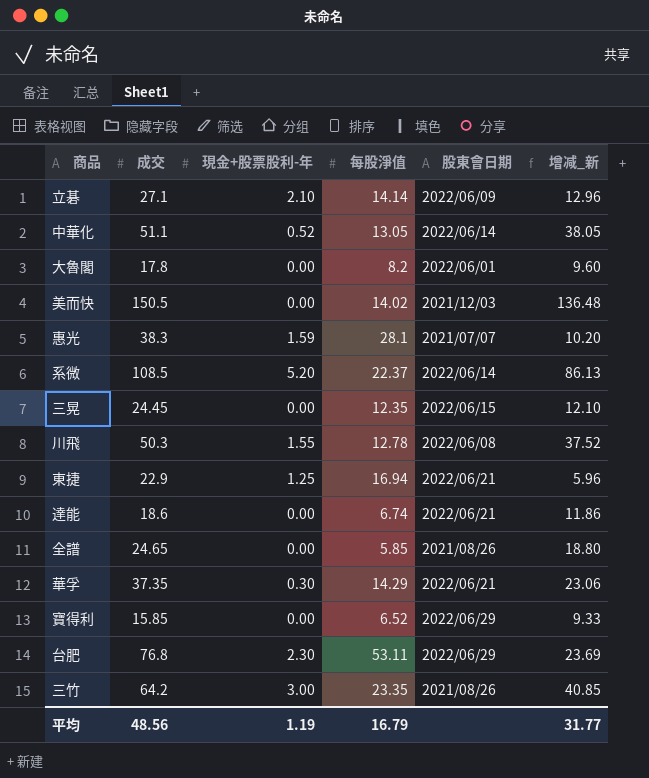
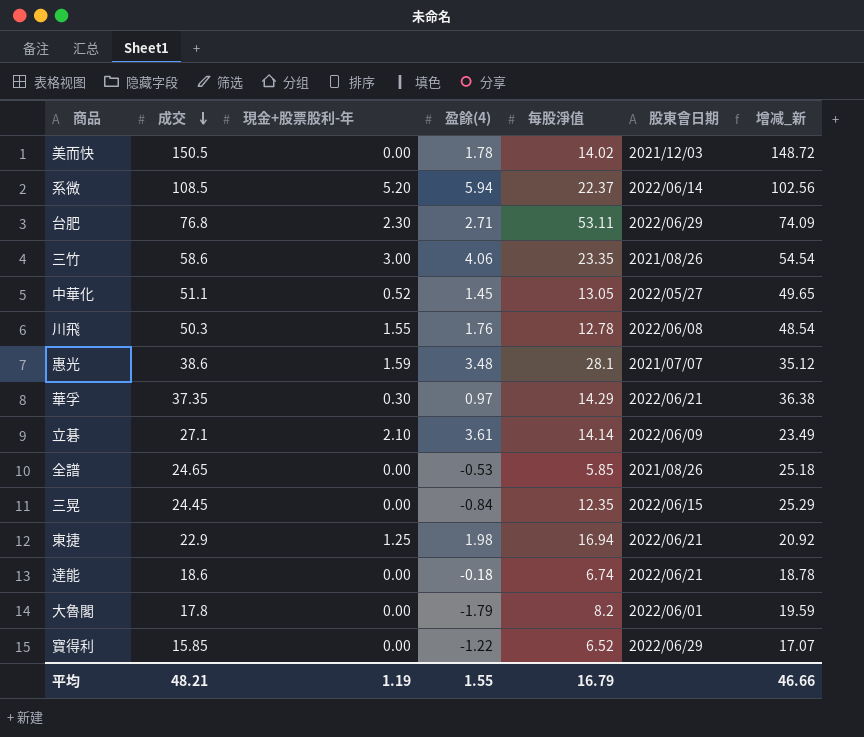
row order: none -> 成交 descending
column 盈餘(4) | position: none -> 4
column 增减_新 | formula: [成交] - [每股淨值] -> [成交] - [盈餘(4)]
三竹 | 成交: 64.2 -> 58.6
中華化 | 股東會日期: 2022/06/14 -> 2022/05/27
惠光 | 成交: 38.3 -> 38.6
平均 | 成交: 48.56 -> 48.21
平均 | 增减_新: 31.77 -> 46.66

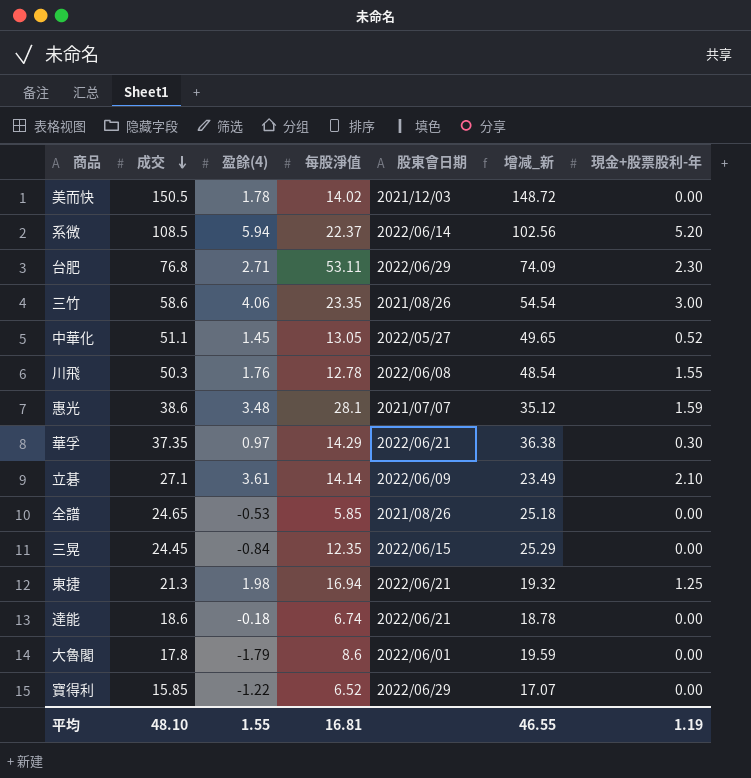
column 現金+股票股利-年 | position: 3 -> 7
東捷 | 成交: 22.9 -> 21.3
東捷 | 增减_新: 20.92 -> 19.32
大魯閣 | 每股淨值: 8.2 -> 8.6
平均 | 成交: 48.21 -> 48.10
平均 | 每股淨值: 16.79 -> 16.81
平均 | 增减_新: 46.66 -> 46.55

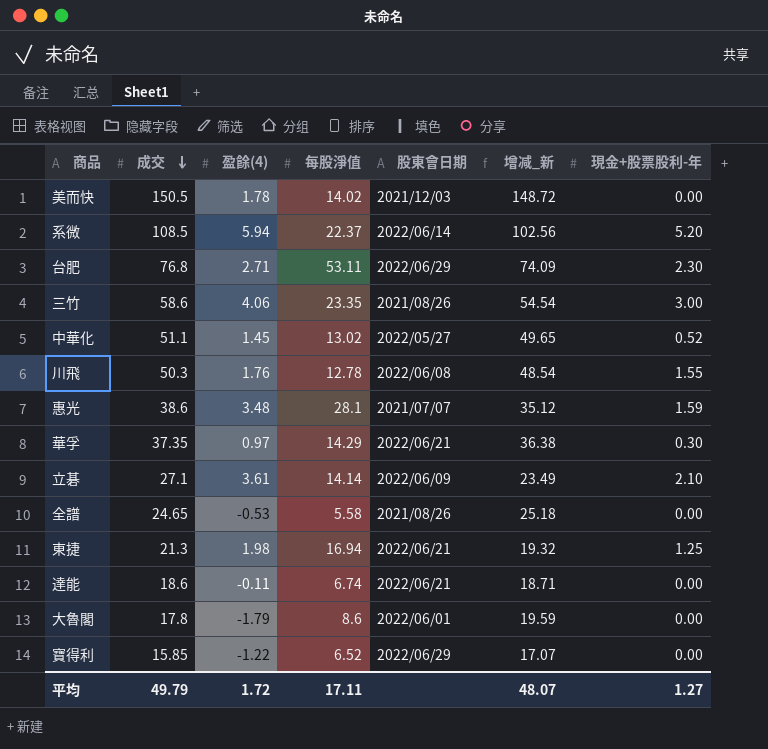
row 三晃: 24.45 | -0.84 | 12.35 | 2022/06/15 | 25.29 | 0.00 -> none
中華化 | 每股淨值: 13.05 -> 13.02
全譜 | 每股淨值: 5.85 -> 5.58
達能 | 盈餘(4): -0.18 -> -0.11
達能 | 增减_新: 18.78 -> 18.71
平均 | 成交: 48.10 -> 49.79
平均 | 盈餘(4): 1.55 -> 1.72
平均 | 每股淨值: 16.81 -> 17.11
平均 | 增减_新: 46.55 -> 48.07
平均 | 現金+股票股利-年: 1.19 -> 1.27

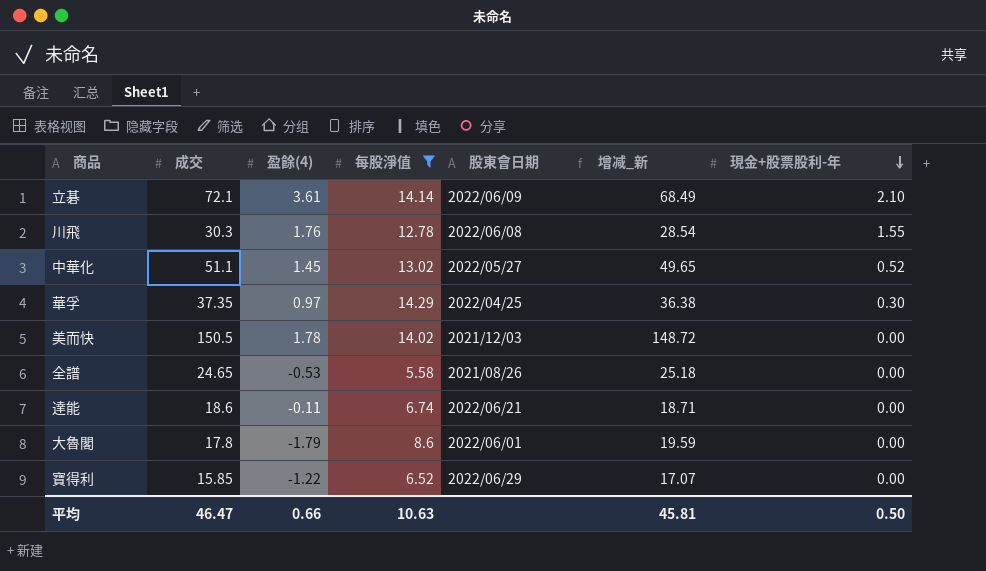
filter: none -> 每股淨值 <= 14.29
row order: 成交 descending -> 現金+股票股利-年 descending
立碁 | 成交: 27.1 -> 72.1
立碁 | 增减_新: 23.49 -> 68.49
川飛 | 成交: 50.3 -> 30.3
川飛 | 增减_新: 48.54 -> 28.54
華孚 | 股東會日期: 2022/06/21 -> 2022/04/25
平均 | 成交: 49.79 -> 46.47
平均 | 盈餘(4): 1.72 -> 0.66
平均 | 每股淨值: 17.11 -> 10.63
平均 | 增减_新: 48.07 -> 45.81
平均 | 現金+股票股利-年: 1.27 -> 0.50

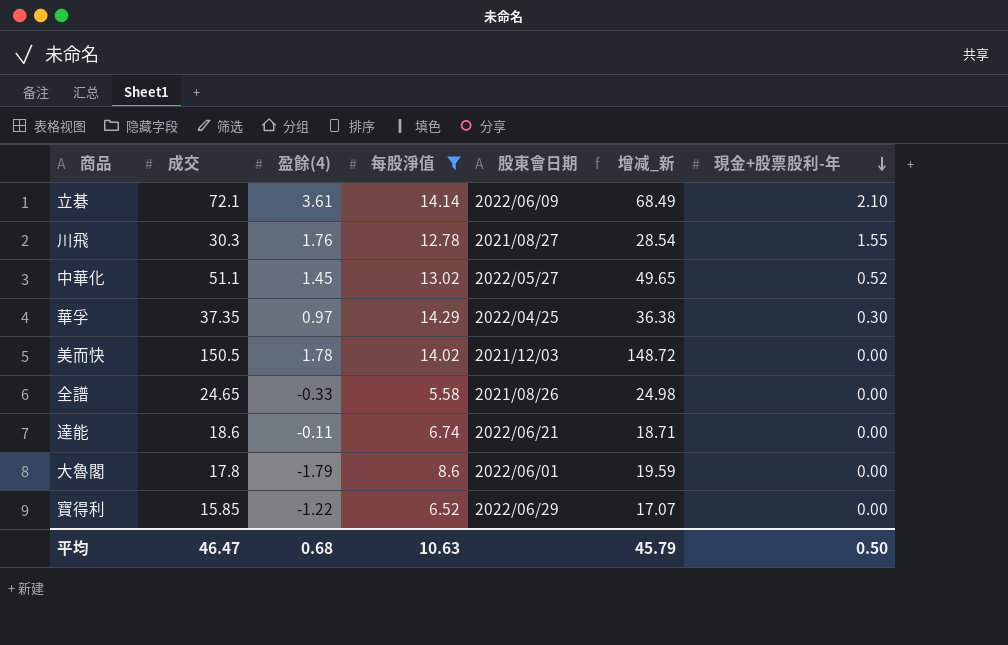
川飛 | 股東會日期: 2022/06/08 -> 2021/08/27
全譜 | 盈餘(4): -0.53 -> -0.33
全譜 | 增减_新: 25.18 -> 24.98
平均 | 盈餘(4): 0.66 -> 0.68
平均 | 增减_新: 45.81 -> 45.79

